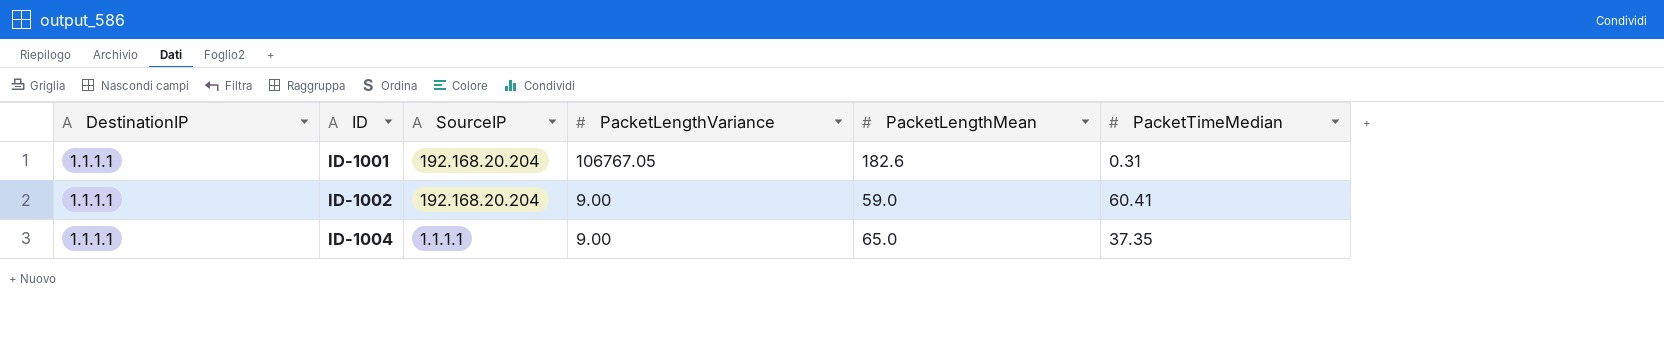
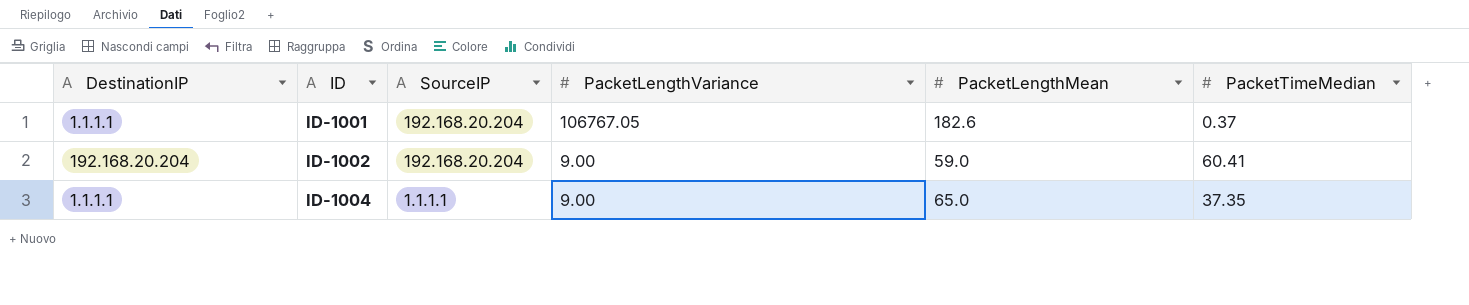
ID-1001 | PacketTimeMedian: 0.31 -> 0.37
ID-1002 | DestinationIP: 1.1.1.1 -> 192.168.20.204

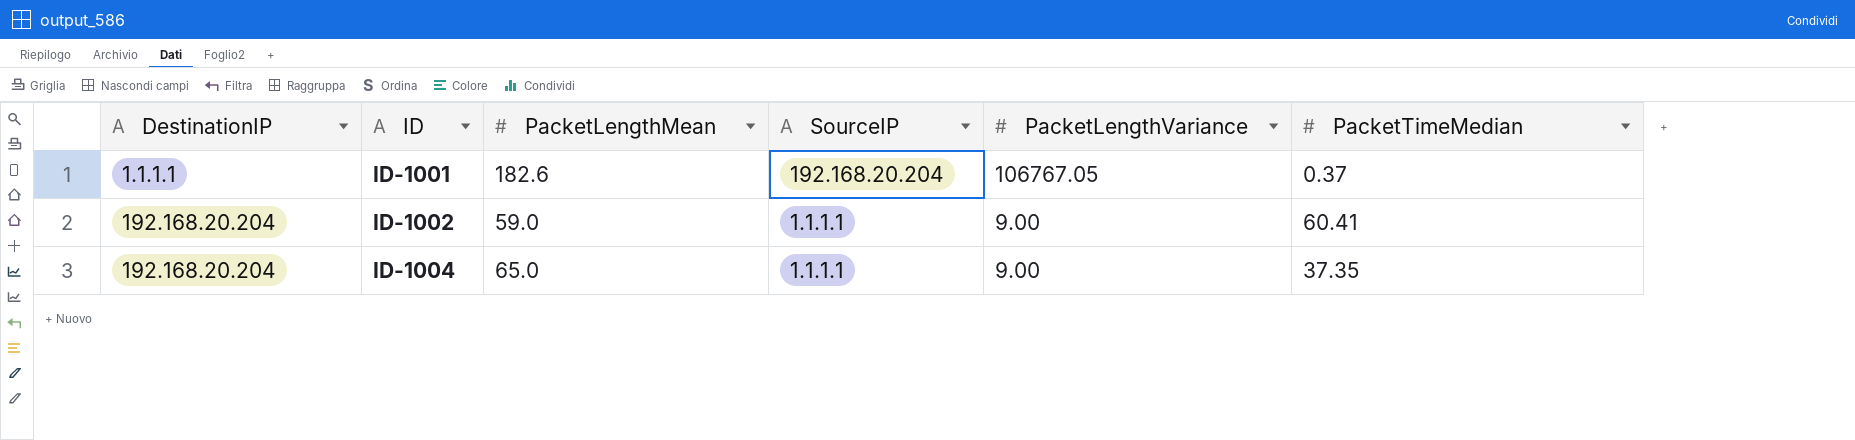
column PacketLengthMean | position: 5 -> 3
ID-1002 | SourceIP: 192.168.20.204 -> 1.1.1.1
ID-1004 | DestinationIP: 1.1.1.1 -> 192.168.20.204

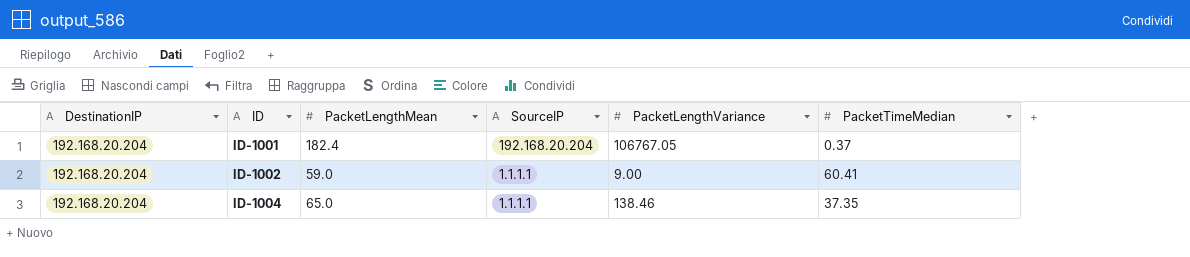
ID-1001 | DestinationIP: 1.1.1.1 -> 192.168.20.204
ID-1001 | PacketLengthMean: 182.6 -> 182.4
ID-1004 | PacketLengthVariance: 9.00 -> 138.46

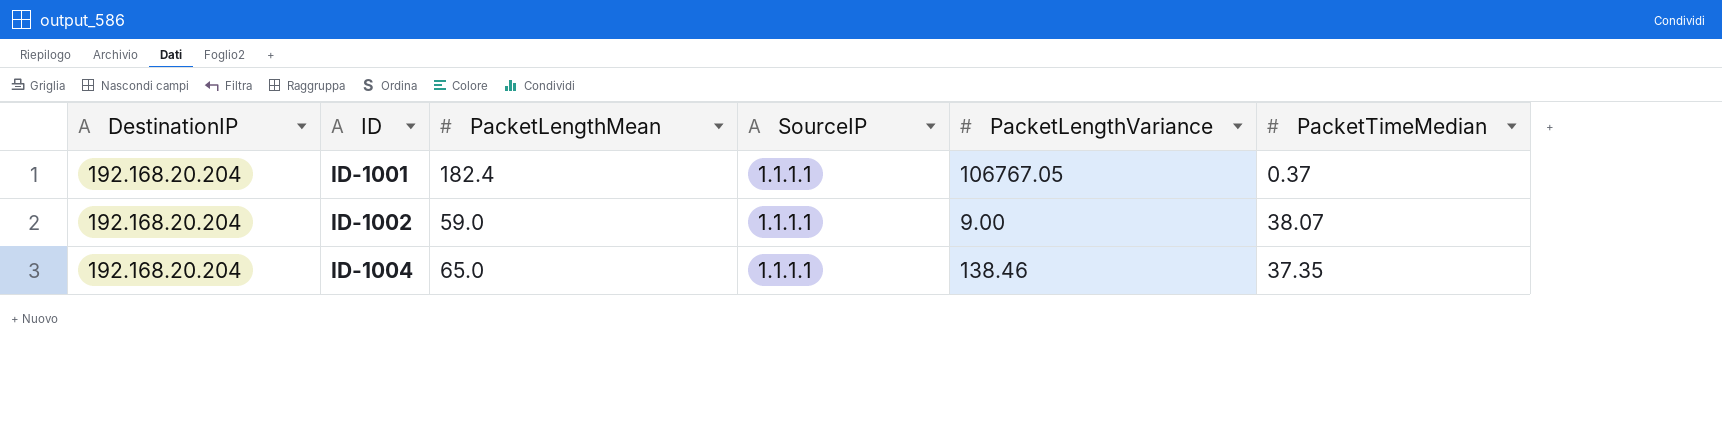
ID-1001 | SourceIP: 192.168.20.204 -> 1.1.1.1
ID-1002 | PacketTimeMedian: 60.41 -> 38.07

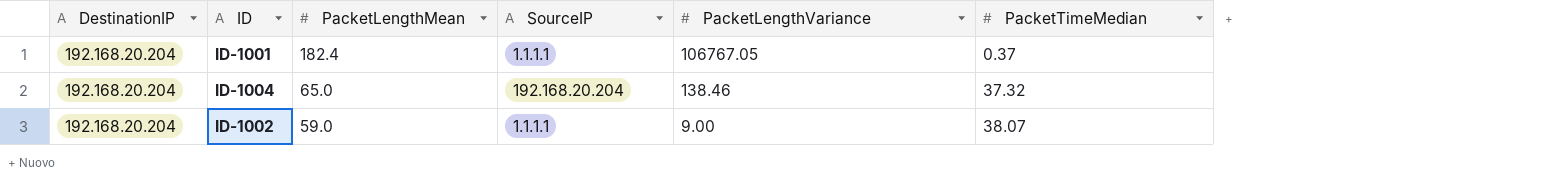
row order: ID ascending -> PacketLengthMean descending
ID-1004 | SourceIP: 1.1.1.1 -> 192.168.20.204
ID-1004 | PacketTimeMedian: 37.35 -> 37.32

